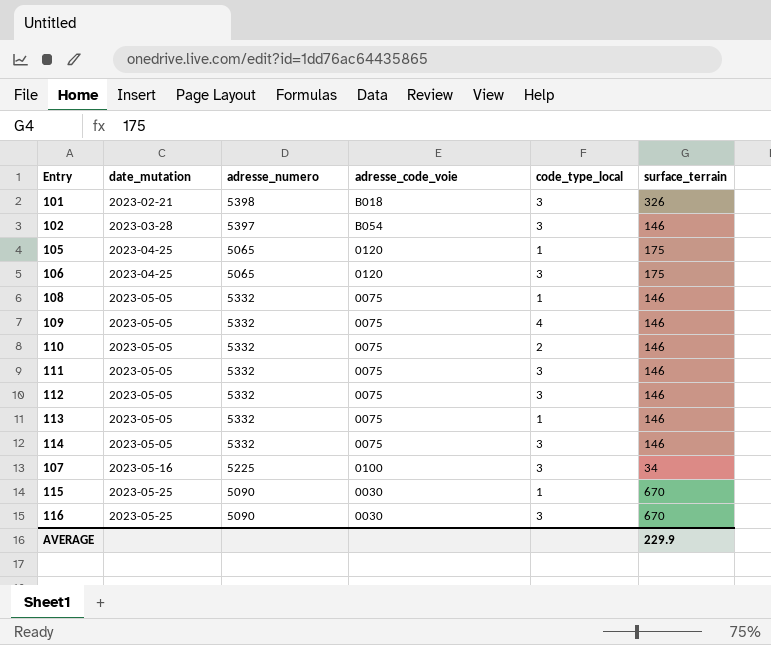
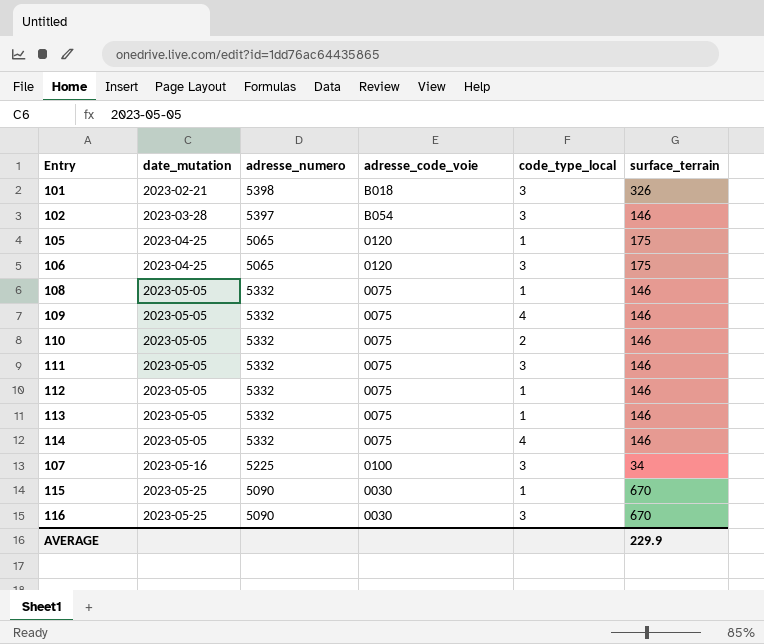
112 | code_type_local: 3 -> 1
114 | code_type_local: 3 -> 4

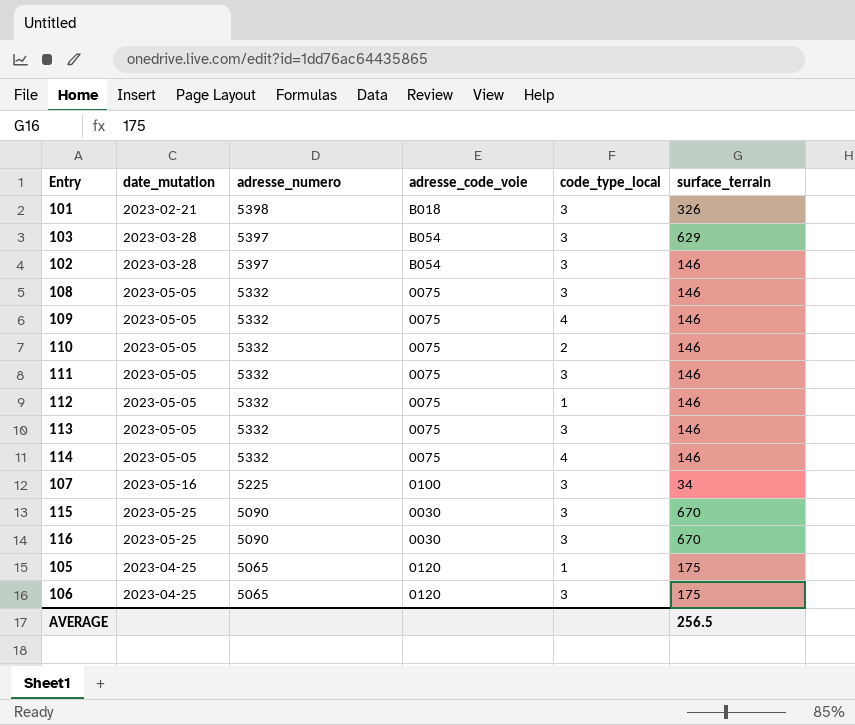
row order: date_mutation ascending -> adresse_numero descending
row 103: none -> 2023-03-28 | 5397 | B054 | 3 | 629
108 | code_type_local: 1 -> 3
113 | code_type_local: 1 -> 3
115 | code_type_local: 1 -> 3
AVERAGE | surface_terrain: 229.9 -> 256.5

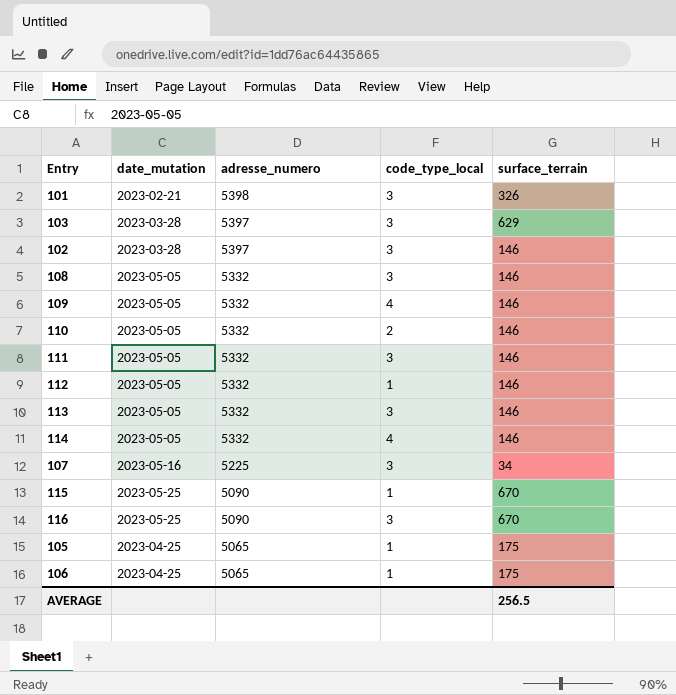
column adresse_code_voie | position: 4 -> none
115 | code_type_local: 3 -> 1
106 | code_type_local: 3 -> 1

